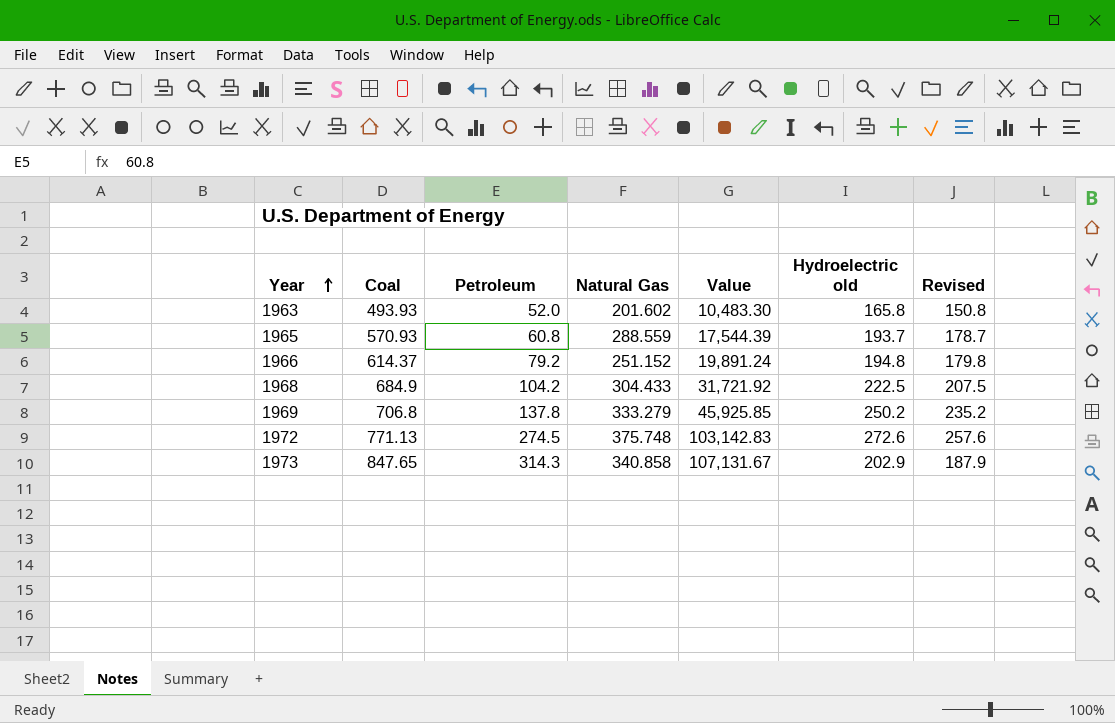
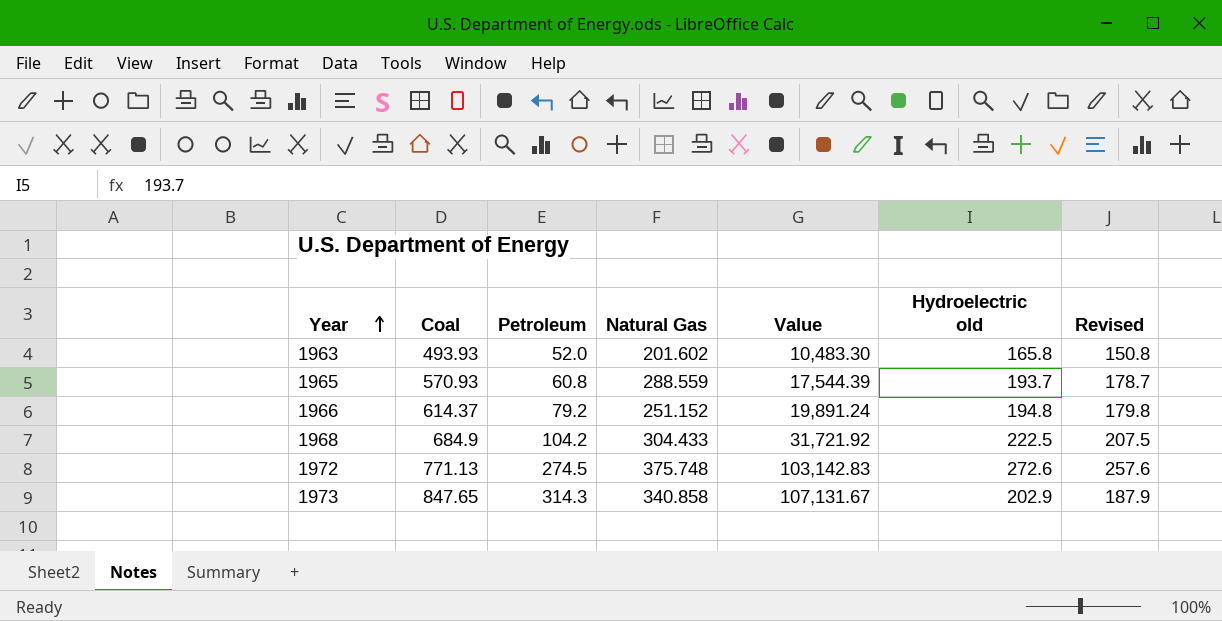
row 1969: 706.8 | 137.8 | 333.279 | 45,925.85 | 250.2 | 235.2 -> none

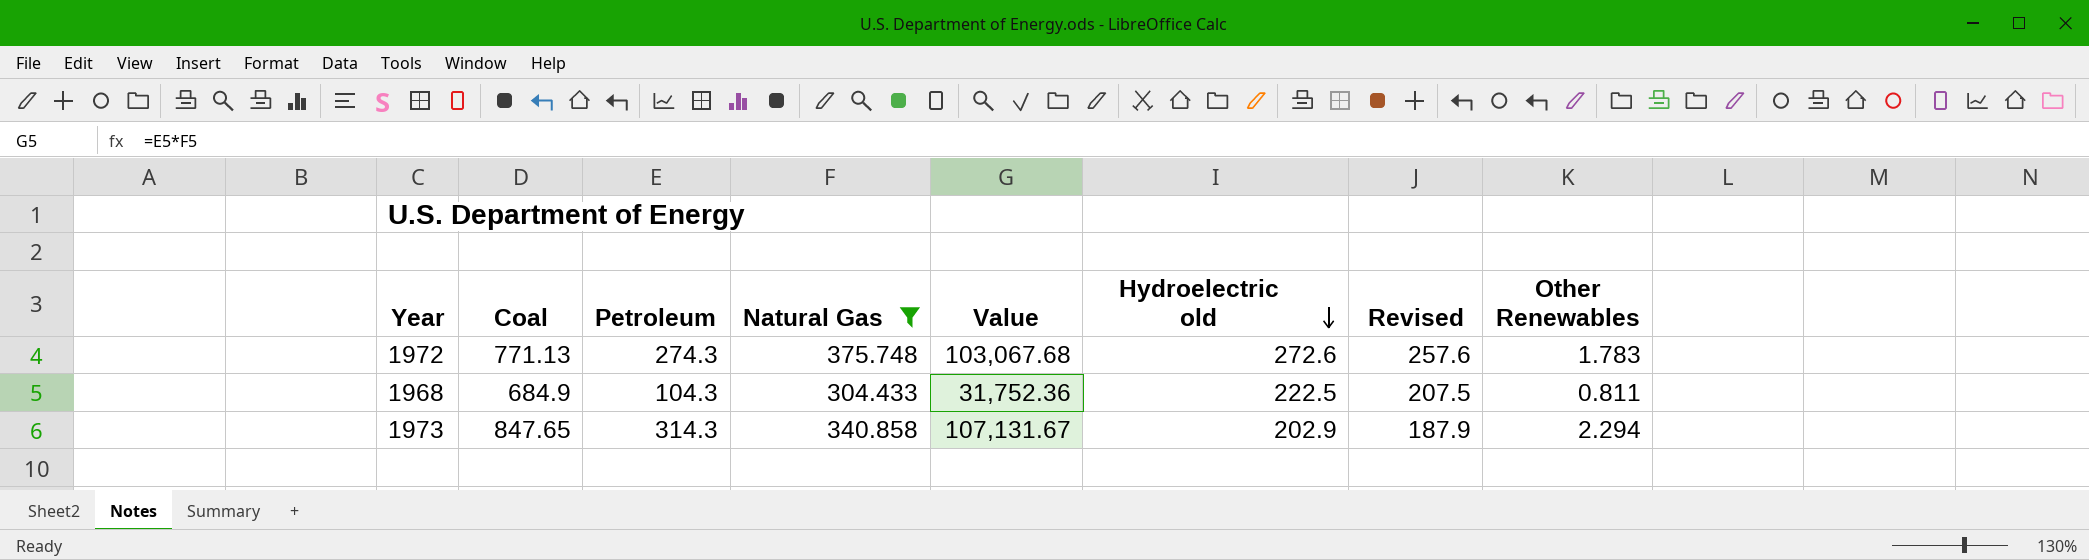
filter: none -> Natural Gas >= 304.433
row order: Year ascending -> Hydroelectric old descending
column Other Renewables | position: none -> 8
1972 | Petroleum: 274.5 -> 274.3
1972 | Value: 103,142.83 -> 103,067.68
1968 | Petroleum: 104.2 -> 104.3
1968 | Value: 31,721.92 -> 31,752.36

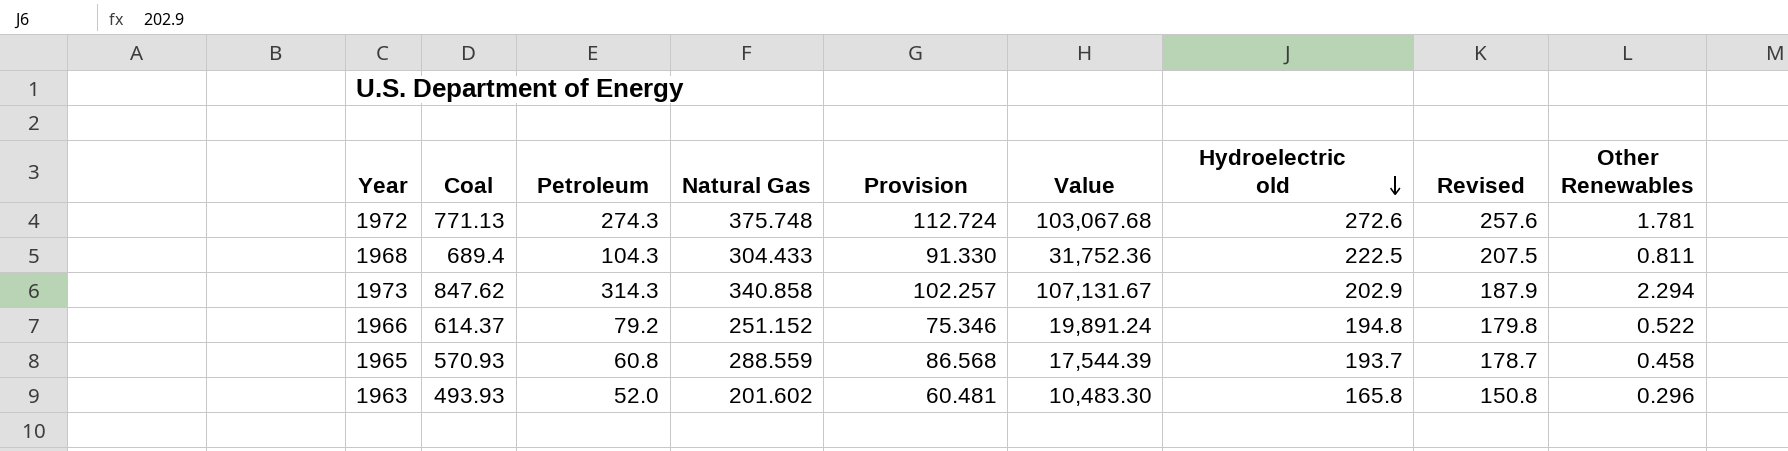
filter: Natural Gas >= 304.433 -> none
column Provision | formula: none -> [Natural Gas] * 0.3
1972 | Other Renewables: 1.783 -> 1.781
1968 | Coal: 684.9 -> 689.4
1973 | Coal: 847.65 -> 847.62

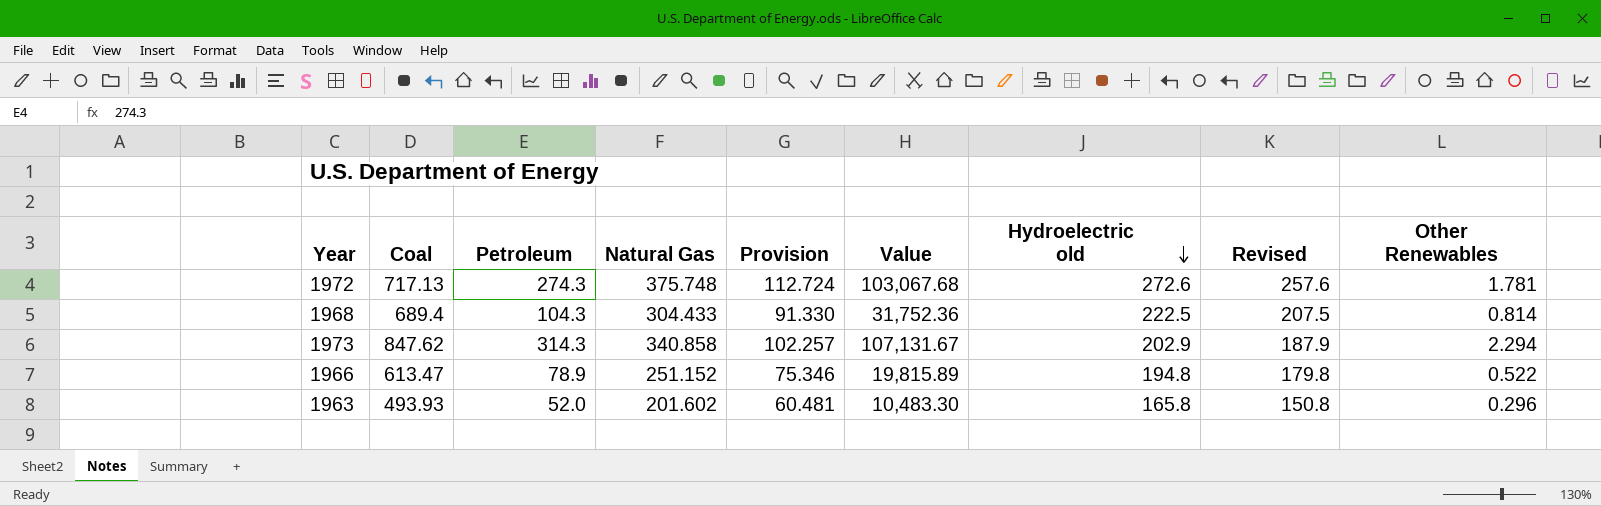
row 1965: 570.93 | 60.8 | 288.559 | 86.568 | 17,544.39 | 193.7 | 178.7 | 0.458 -> none
1972 | Coal: 771.13 -> 717.13
1968 | Other Renewables: 0.811 -> 0.814
1966 | Coal: 614.37 -> 613.47
1966 | Petroleum: 79.2 -> 78.9
1966 | Value: 19,891.24 -> 19,815.89

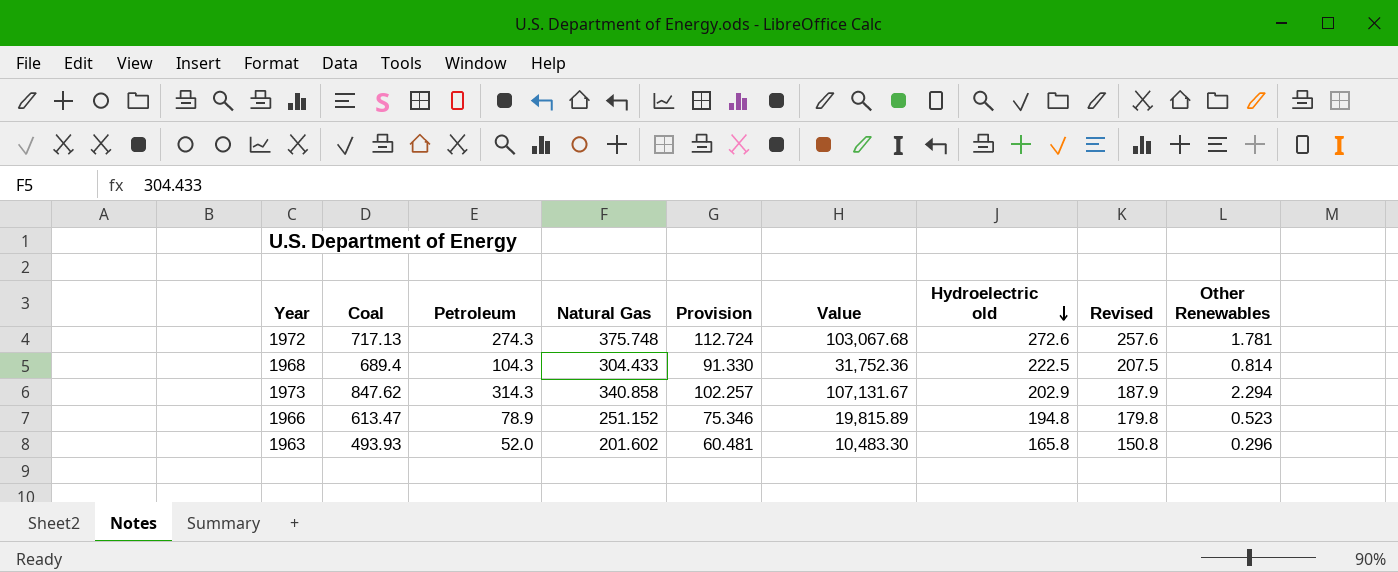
1966 | Other Renewables: 0.522 -> 0.523

